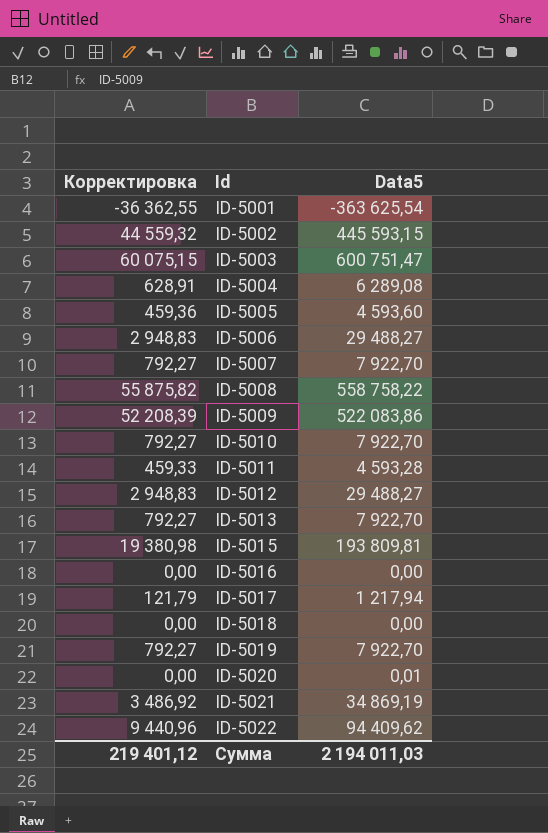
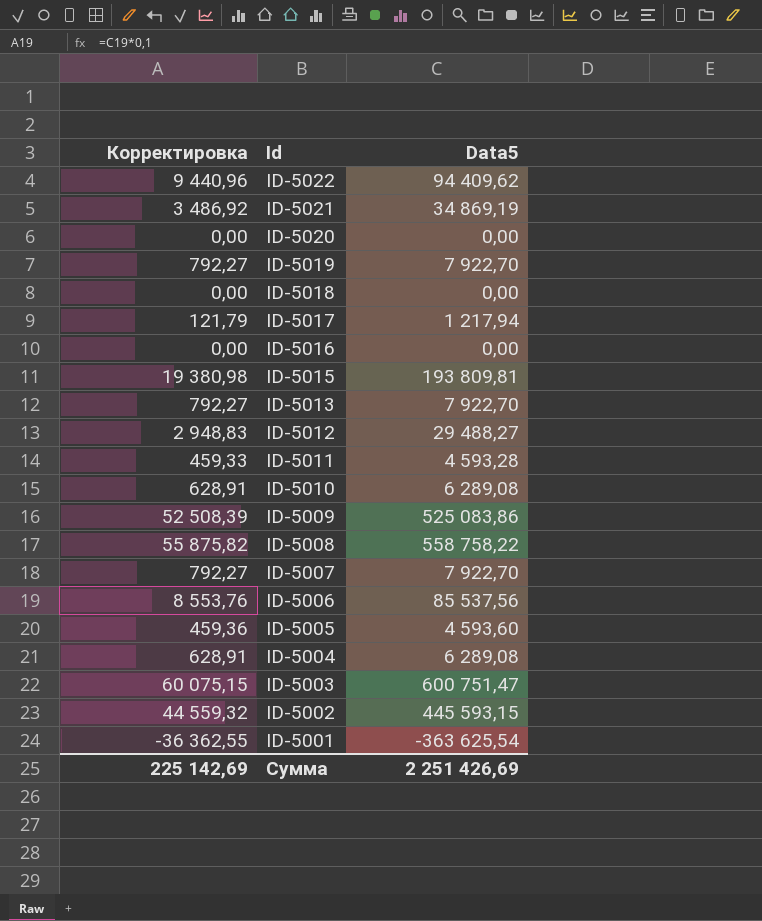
row order: Id ascending -> Id descending
ID-5020 | Data5: 0,01 -> 0,00
ID-5010 | Корректировка: 792,27 -> 628,91
ID-5010 | Data5: 7 922,70 -> 6 289,08
ID-5009 | Корректировка: 52 208,39 -> 52 508,39
ID-5009 | Data5: 522 083,86 -> 525 083,86
ID-5006 | Корректировка: 2 948,83 -> 8 553,76
ID-5006 | Data5: 29 488,27 -> 85 537,56
Сумма | Корректировка: 219 401,12 -> 225 142,69
Сумма | Data5: 2 194 011,03 -> 2 251 426,69

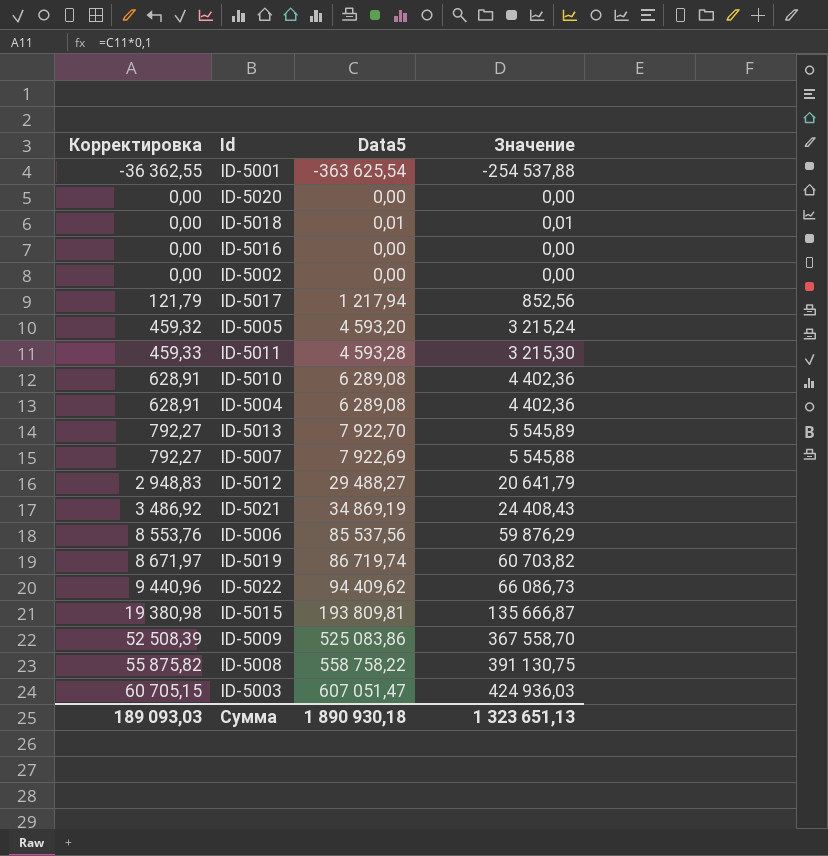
row order: Id descending -> Корректировка ascending
column Значение | formula: none -> [Data5] * 0,7
ID-5018 | Data5: 0,00 -> 0,01
ID-5002 | Корректировка: 44 559,32 -> 0,00
ID-5002 | Data5: 445 593,15 -> 0,00
ID-5005 | Корректировка: 459,36 -> 459,32
ID-5005 | Data5: 4 593,60 -> 4 593,20
ID-5007 | Data5: 7 922,70 -> 7 922,69
ID-5019 | Корректировка: 792,27 -> 8 671,97
ID-5019 | Data5: 7 922,70 -> 86 719,74
ID-5003 | Корректировка: 60 075,15 -> 60 705,15
ID-5003 | Data5: 600 751,47 -> 607 051,47
Сумма | Корректировка: 225 142,69 -> 189 093,03
Сумма | Data5: 2 251 426,69 -> 1 890 930,18

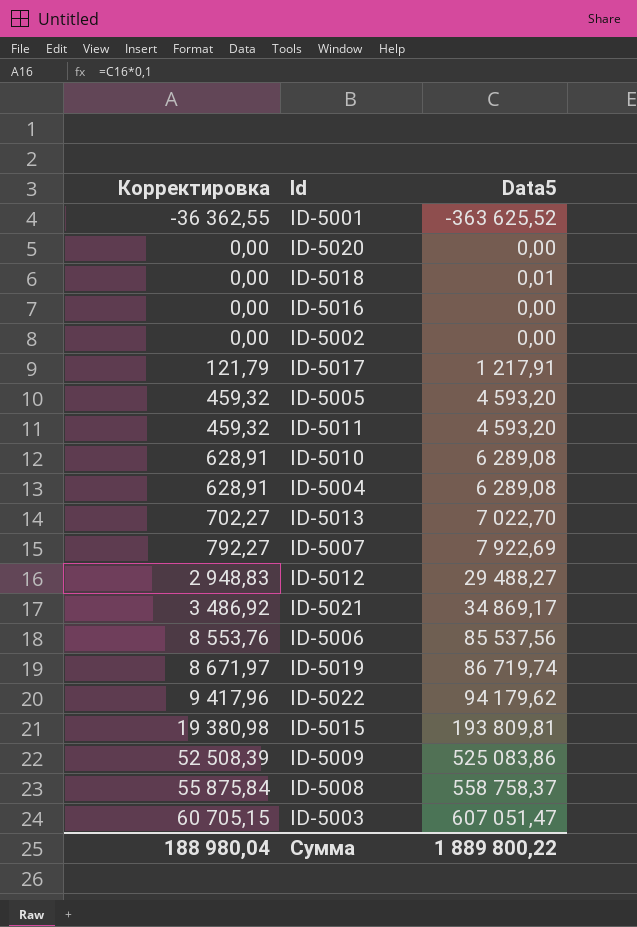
column Значение | formula: [Data5] * 0,7 -> none
ID-5001 | Data5: -363 625,54 -> -363 625,52
ID-5017 | Data5: 1 217,94 -> 1 217,91
ID-5011 | Корректировка: 459,33 -> 459,32
ID-5011 | Data5: 4 593,28 -> 4 593,20
ID-5013 | Корректировка: 792,27 -> 702,27
ID-5013 | Data5: 7 922,70 -> 7 022,70
ID-5021 | Data5: 34 869,19 -> 34 869,17
ID-5022 | Корректировка: 9 440,96 -> 9 417,96
ID-5022 | Data5: 94 409,62 -> 94 179,62
ID-5008 | Корректировка: 55 875,82 -> 55 875,84
ID-5008 | Data5: 558 758,22 -> 558 758,37
Сумма | Корректировка: 189 093,03 -> 188 980,04
Сумма | Data5: 1 890 930,18 -> 1 889 800,22

